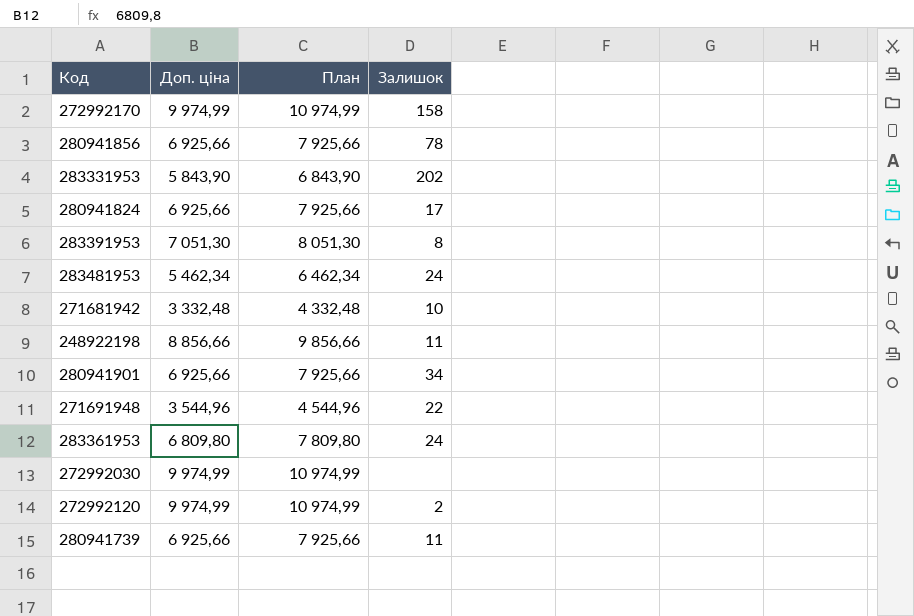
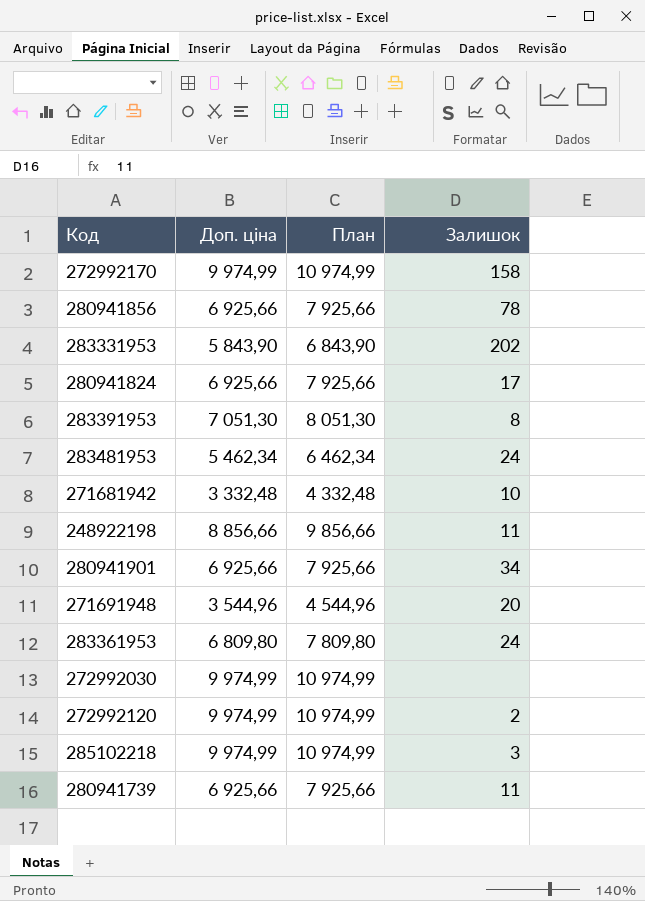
271691948 | Залишок: 22 -> 20
row 285102218: none -> 9 974,99 | 10 974,99 | 3

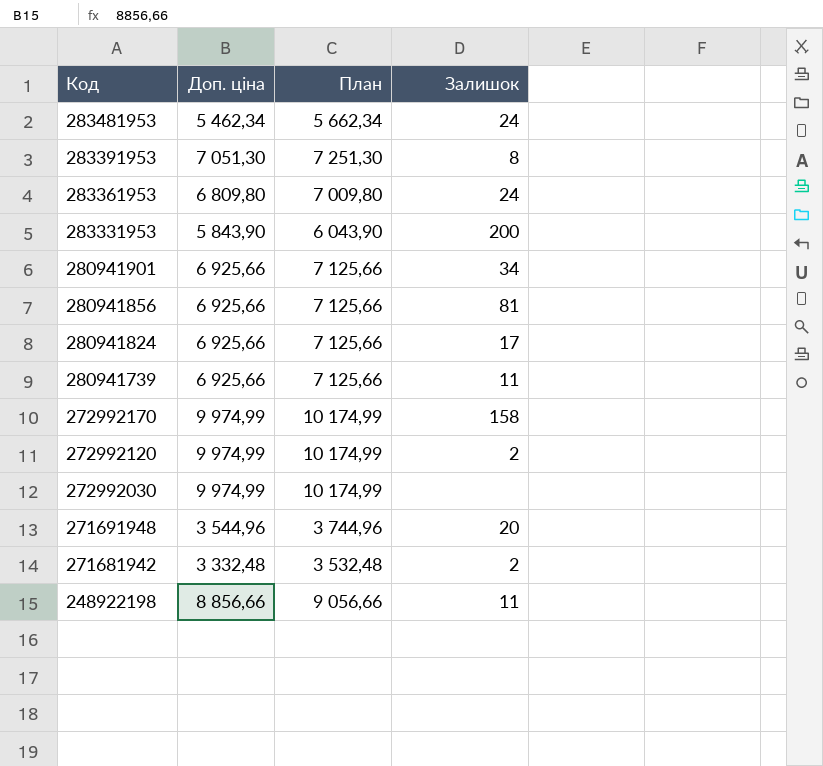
row order: none -> Код descending
column План | formula: [Доп. ціна] + 1000 -> [Доп. ціна] + 200
row 285102218: 9 974,99 | 10 974,99 | 3 -> none
283331953 | Залишок: 202 -> 200
280941856 | Залишок: 78 -> 81
271681942 | Залишок: 10 -> 2

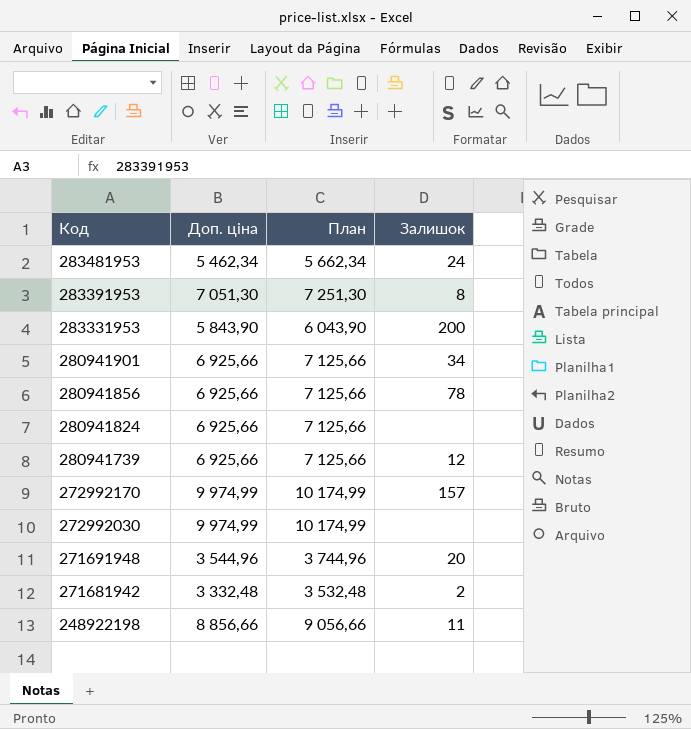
row 283361953: 6 809,80 | 7 009,80 | 24 -> none
row 272992120: 9 974,99 | 10 174,99 | 2 -> none
280941856 | Залишок: 81 -> 78
280941824 | Залишок: 17 -> none
280941739 | Залишок: 11 -> 12
272992170 | Залишок: 158 -> 157

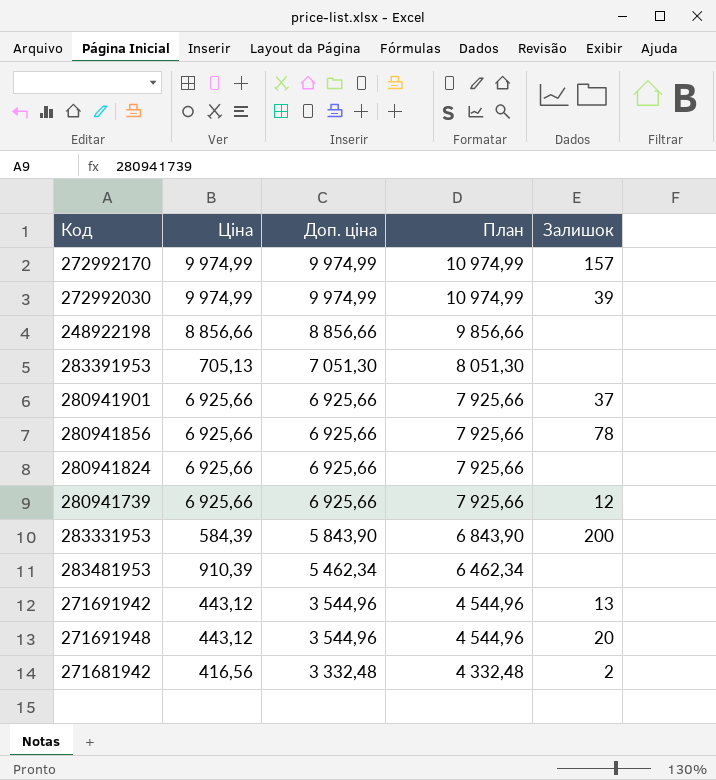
row order: Код descending -> Доп. ціна descending
column Ціна | position: none -> 2
column План | formula: [Доп. ціна] + 200 -> [Доп. ціна] + 1000
272992030 | Залишок: none -> 39
248922198 | Залишок: 11 -> none
283391953 | Залишок: 8 -> none
280941901 | Залишок: 34 -> 37
283481953 | Залишок: 24 -> none
row 271691942: none -> 443,12 | 3 544,96 | 4 544,96 | 13

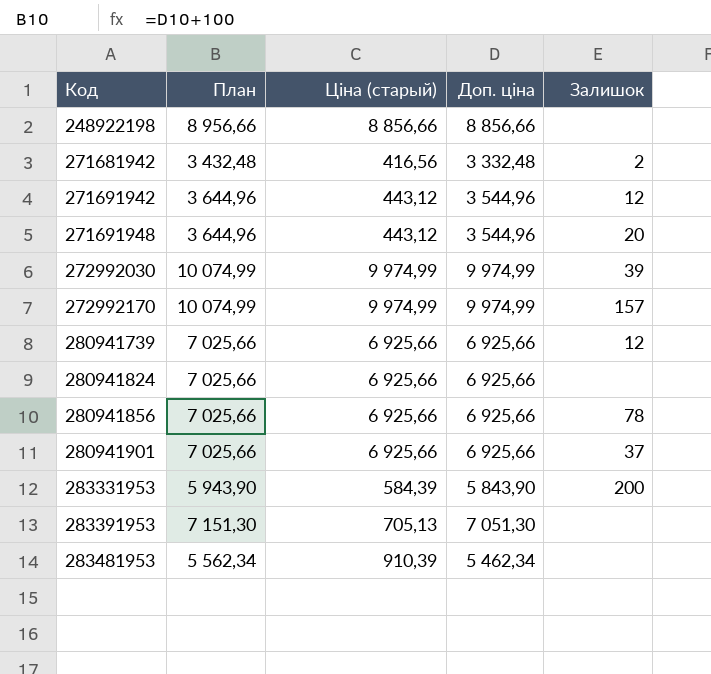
row order: Доп. ціна descending -> Код ascending
column План | formula: [Доп. ціна] + 1000 -> [Доп. ціна] + 100
column План | position: 4 -> 2
column name: Ціна -> Ціна (старый)
271691942 | Залишок: 13 -> 12

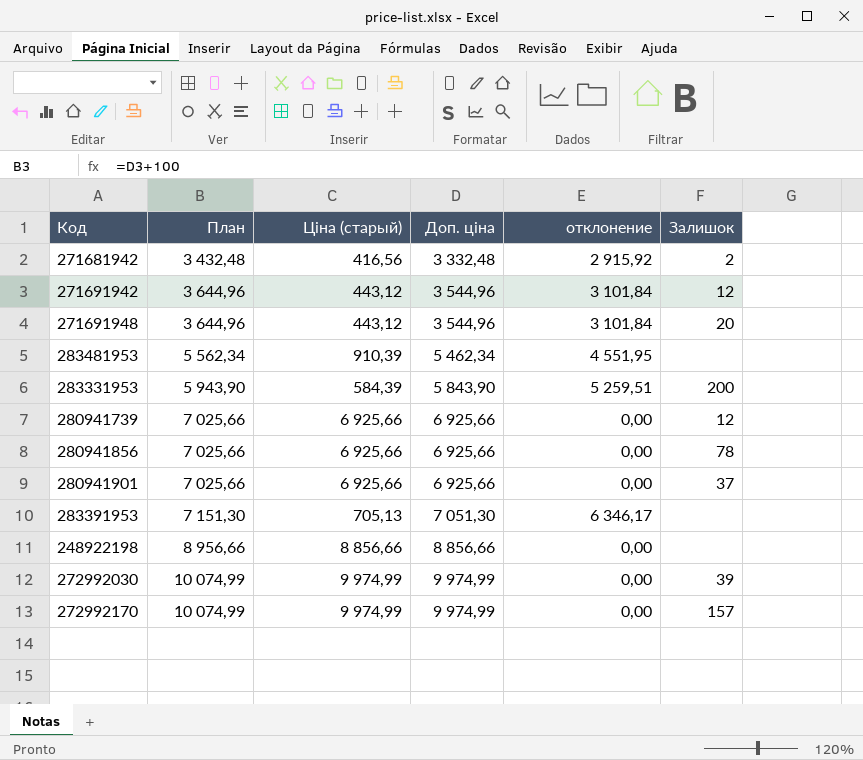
row order: Код ascending -> План ascending
column отклонение | formula: none -> [Доп. ціна] - [Ціна (старый)]
row 280941824: 7 025,66 | 6 925,66 | 6 925,66 | none -> none

